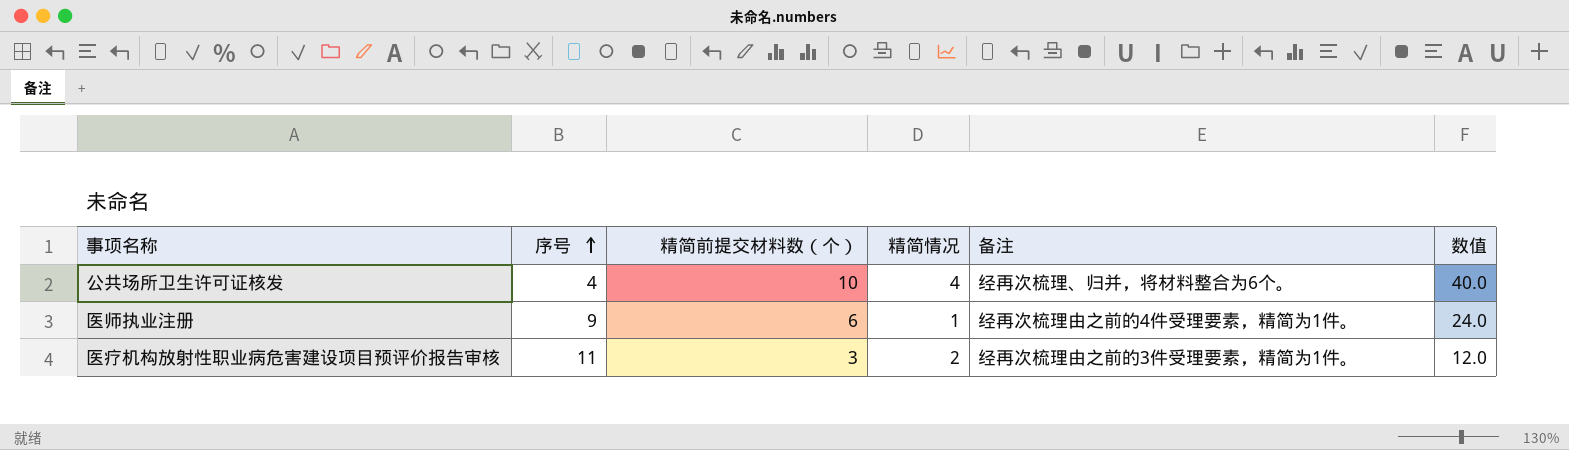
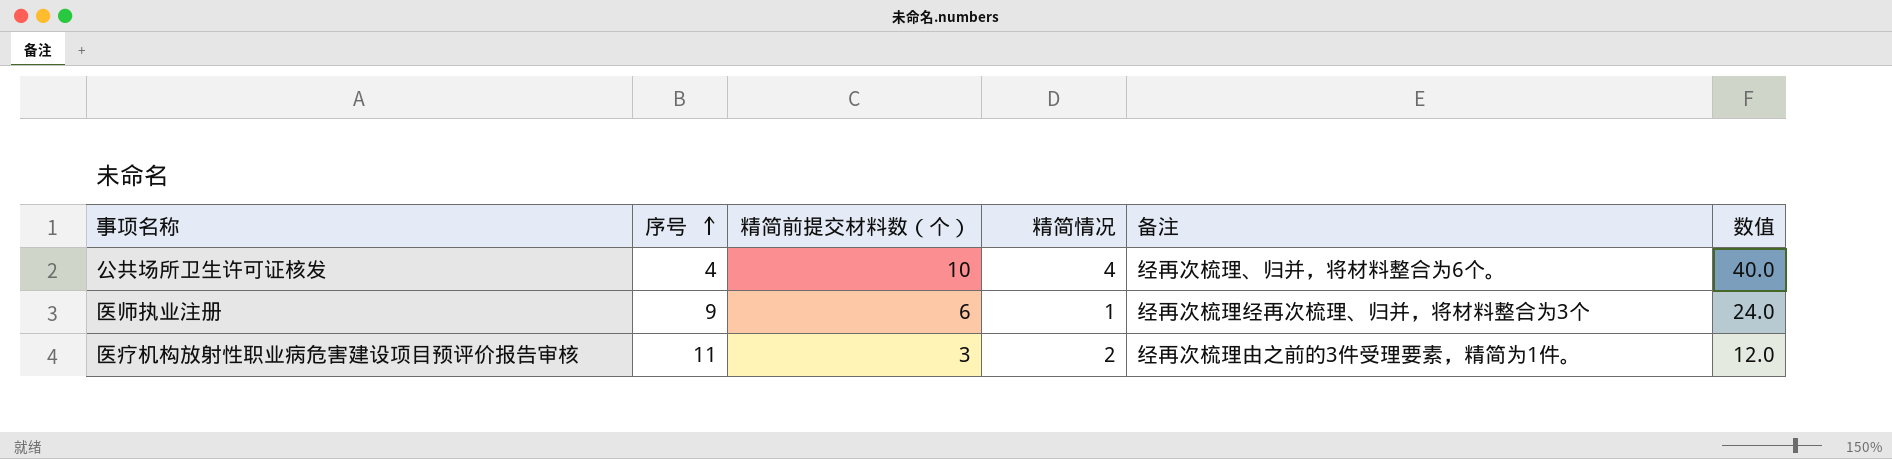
医师执业注册 | 备注: 经再次梳理由之前的4件受理要素，精简为1件。 -> 经再次梳理经再次梳理、归并，将材料整合为3个

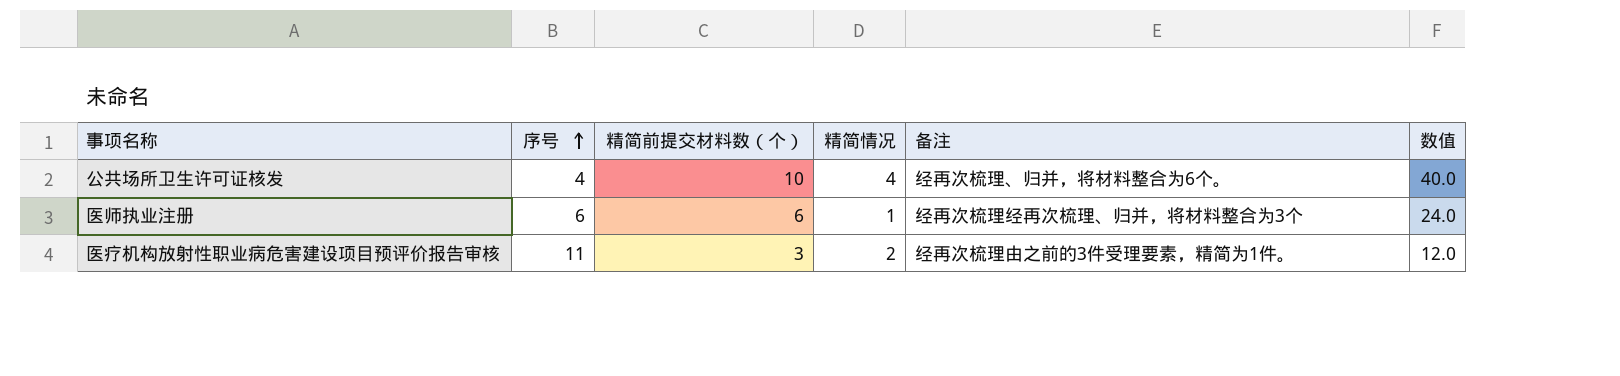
医师执业注册 | 序号: 9 -> 6

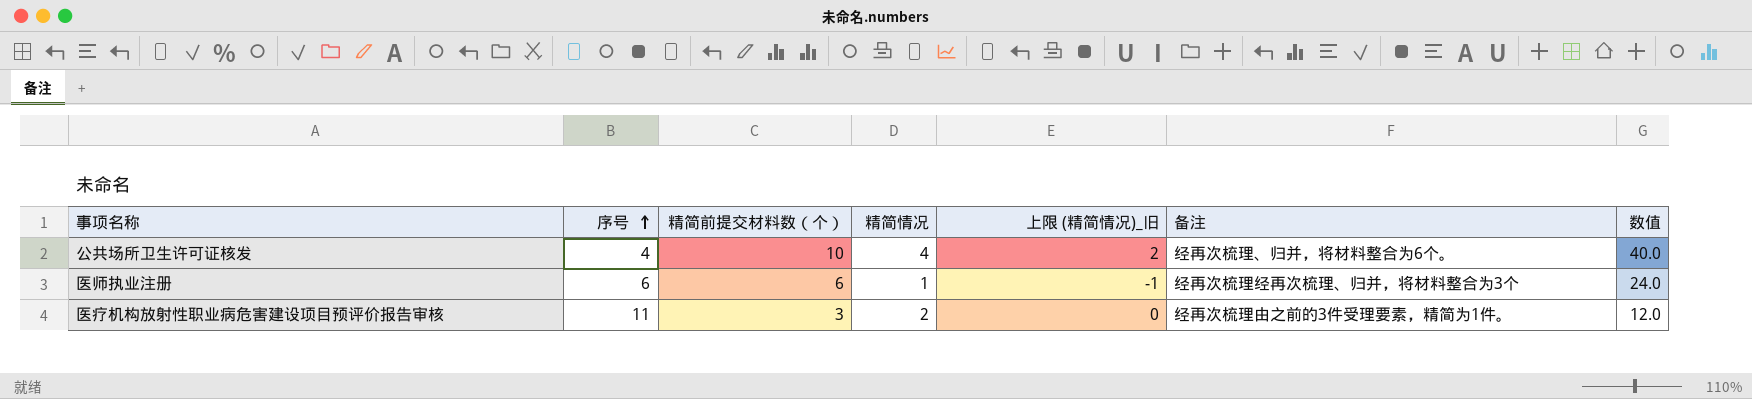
column 上限 (精简情况)_旧 | formula: none -> [精简情况] - 2

